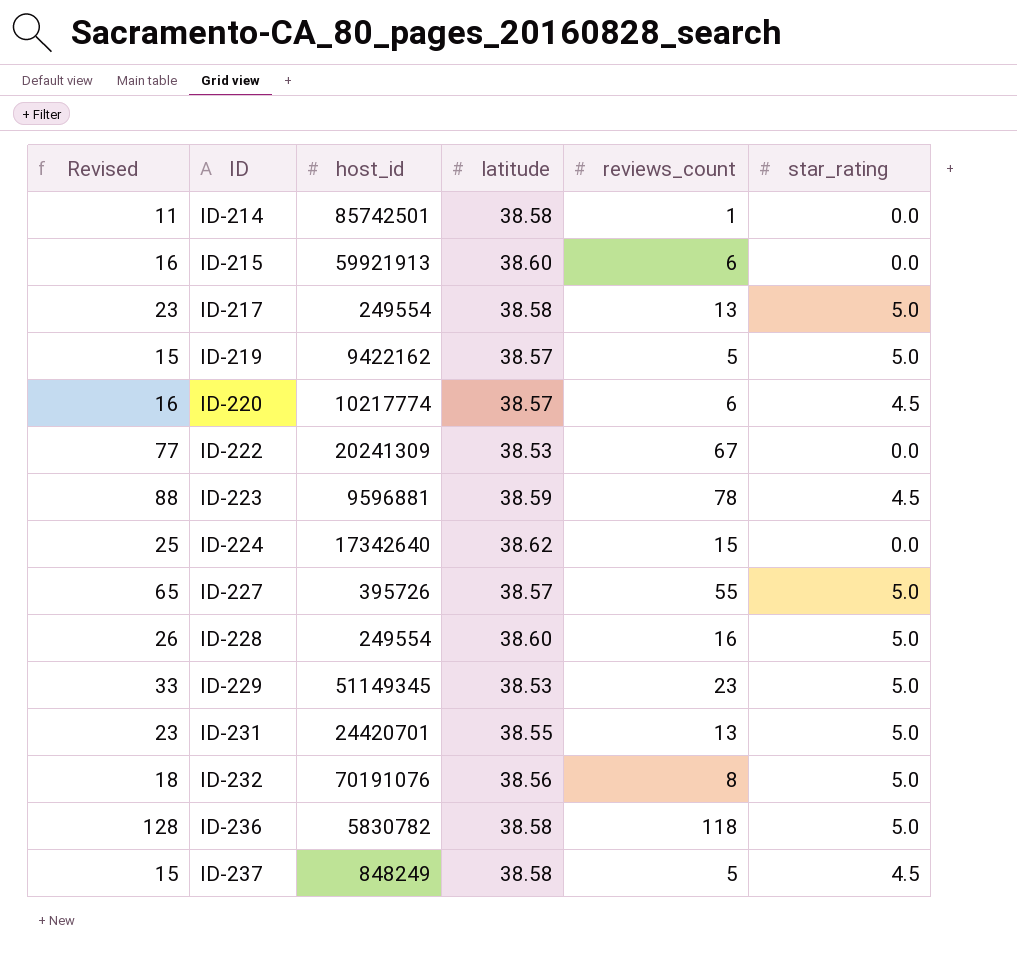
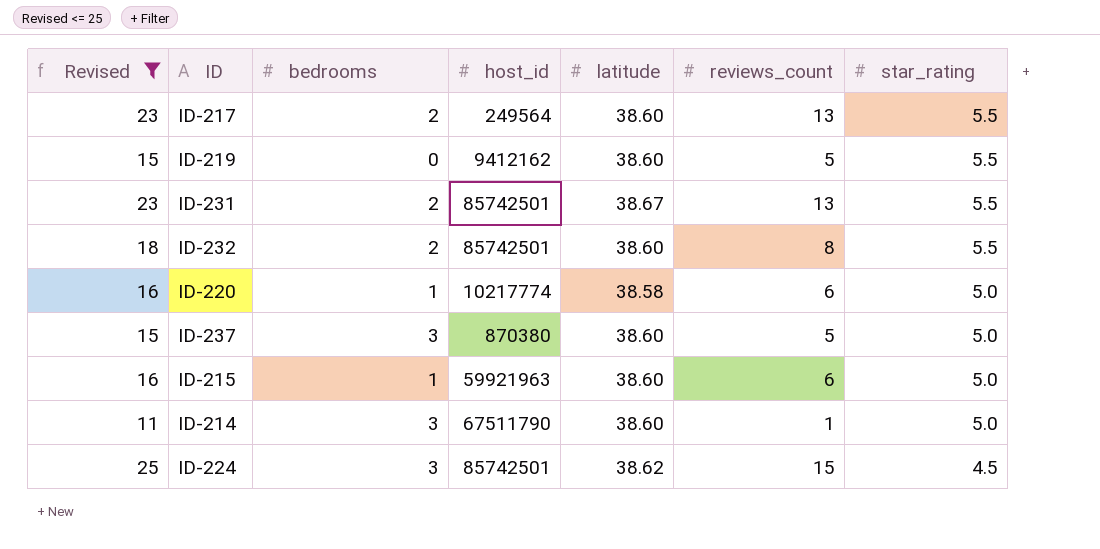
filter: none -> Revised <= 25
row order: ID ascending -> star_rating descending
column bedrooms | position: none -> 3
ID-217 | host_id: 249554 -> 249564
ID-217 | latitude: 38.58 -> 38.60
ID-217 | star_rating: 5.0 -> 5.5
ID-219 | host_id: 9422162 -> 9412162
ID-219 | latitude: 38.57 -> 38.60
ID-219 | star_rating: 5.0 -> 5.5
ID-231 | host_id: 24420701 -> 85742501
ID-231 | latitude: 38.55 -> 38.67
ID-231 | star_rating: 5.0 -> 5.5
ID-232 | host_id: 70191076 -> 85742501
ID-232 | latitude: 38.56 -> 38.60
ID-232 | star_rating: 5.0 -> 5.5
ID-220 | latitude: 38.57 -> 38.58
ID-220 | star_rating: 4.5 -> 5.0
ID-237 | host_id: 848249 -> 870380
ID-237 | latitude: 38.58 -> 38.60
ID-237 | star_rating: 4.5 -> 5.0
ID-215 | host_id: 59921913 -> 59921963
ID-215 | star_rating: 0.0 -> 5.0
ID-214 | host_id: 85742501 -> 67511790
ID-214 | latitude: 38.58 -> 38.60
ID-214 | star_rating: 0.0 -> 5.0
ID-224 | host_id: 17342640 -> 85742501
ID-224 | star_rating: 0.0 -> 4.5

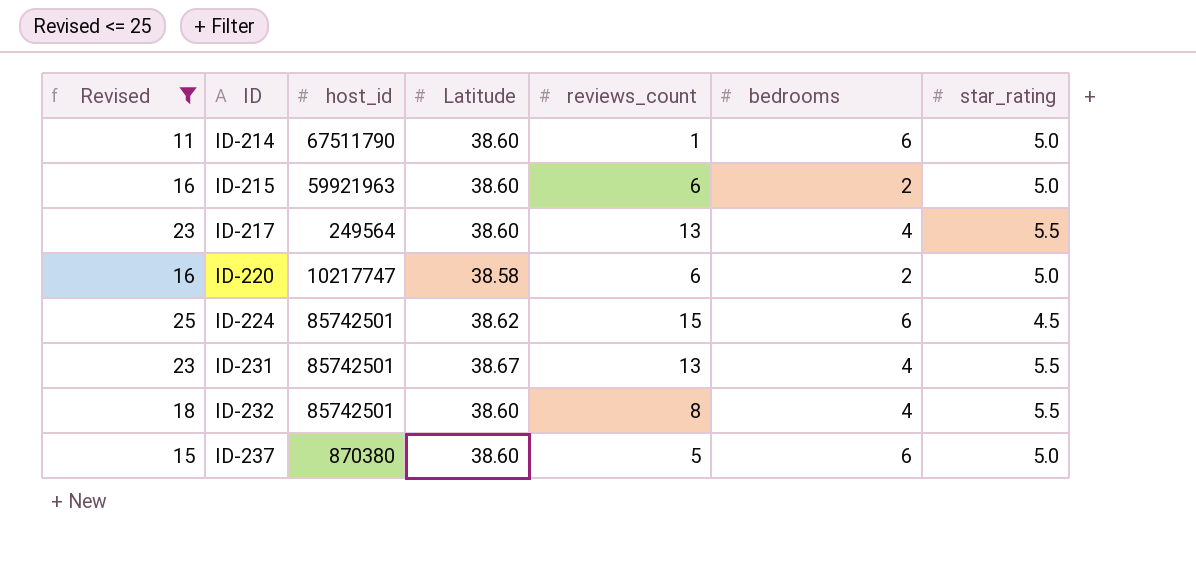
row order: star_rating descending -> ID ascending
column name: latitude -> Latitude
column bedrooms | position: 3 -> 6
row ID-219: 15 | 0 | 9412162 | 38.60 | 5 | 5.5 -> none
ID-214 | bedrooms: 3 -> 6
ID-215 | bedrooms: 1 -> 2
ID-217 | bedrooms: 2 -> 4
ID-220 | host_id: 10217774 -> 10217747
ID-220 | bedrooms: 1 -> 2
ID-224 | bedrooms: 3 -> 6
ID-231 | bedrooms: 2 -> 4
ID-232 | bedrooms: 2 -> 4
ID-237 | bedrooms: 3 -> 6

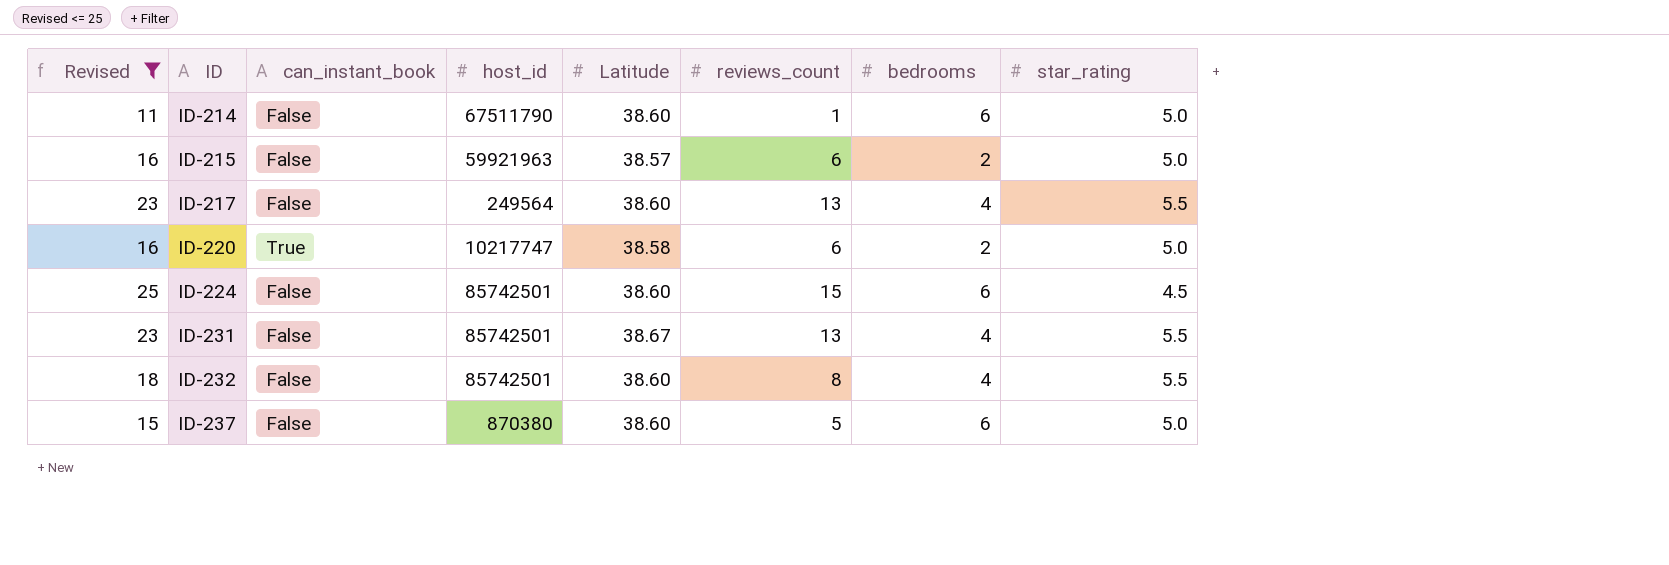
column can_instant_book | position: none -> 3
ID-215 | Latitude: 38.60 -> 38.57
ID-224 | Latitude: 38.62 -> 38.60

